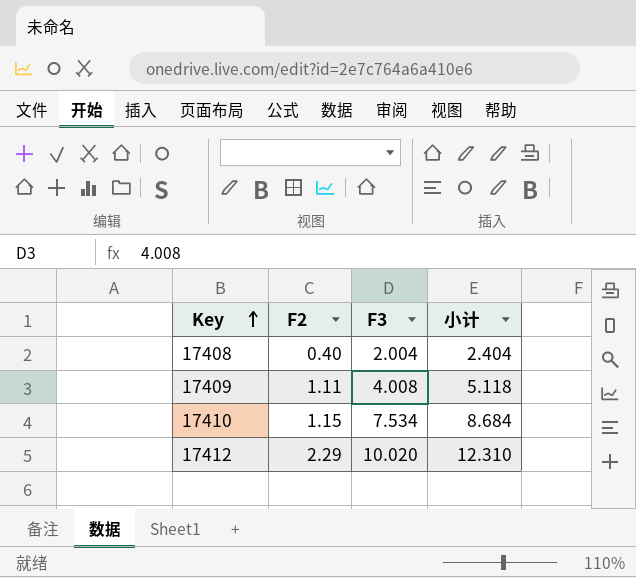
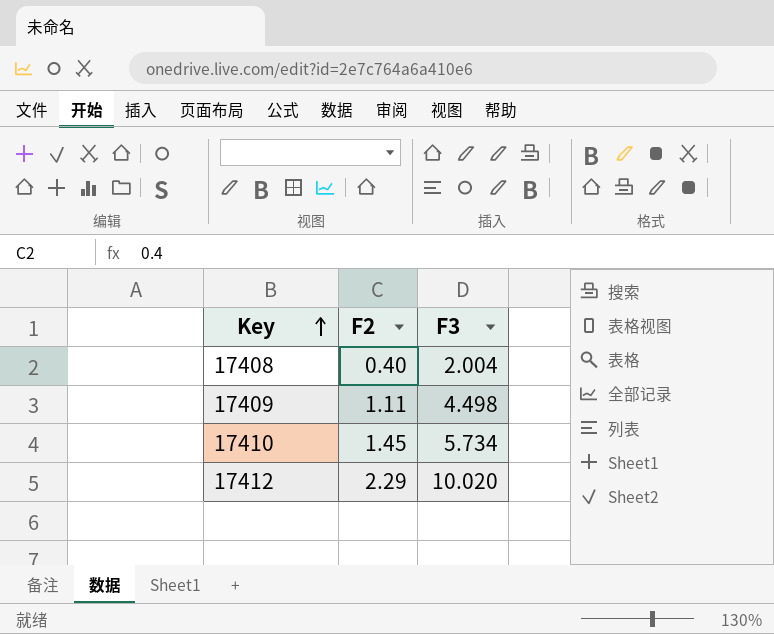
column 小计 | formula: [F2] + [F3] -> none
17409 | F3: 4.008 -> 4.498
17410 | F2: 1.15 -> 1.45
17410 | F3: 7.534 -> 5.734

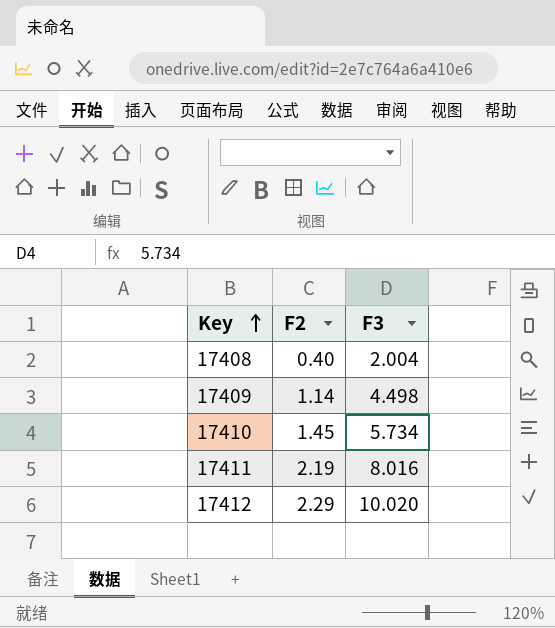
17409 | F2: 1.11 -> 1.14
row 17411: none -> 2.19 | 8.016

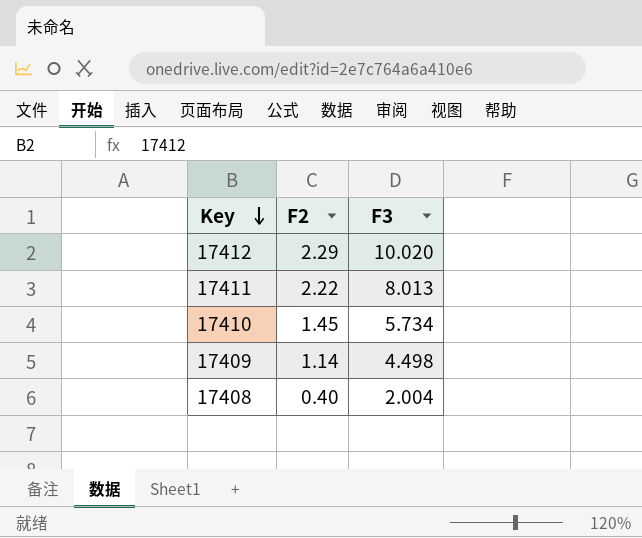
row order: Key ascending -> Key descending
17411 | F2: 2.19 -> 2.22
17411 | F3: 8.016 -> 8.013

